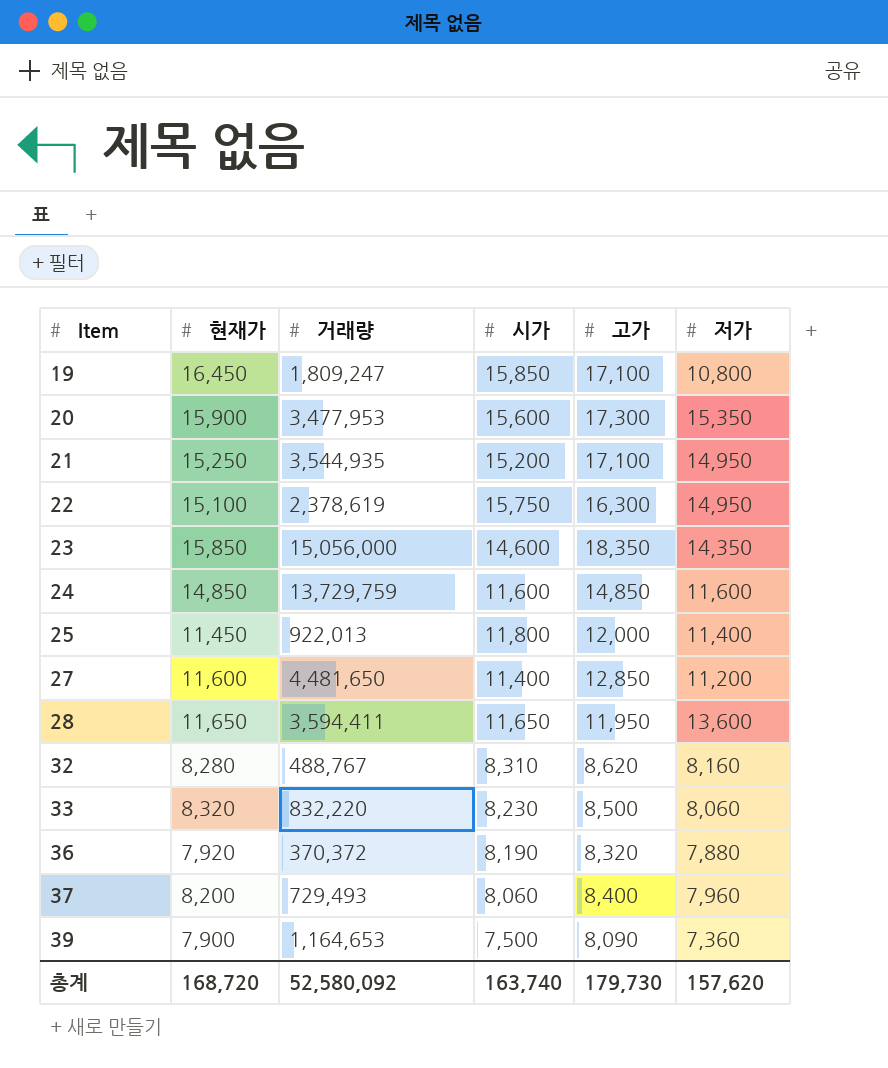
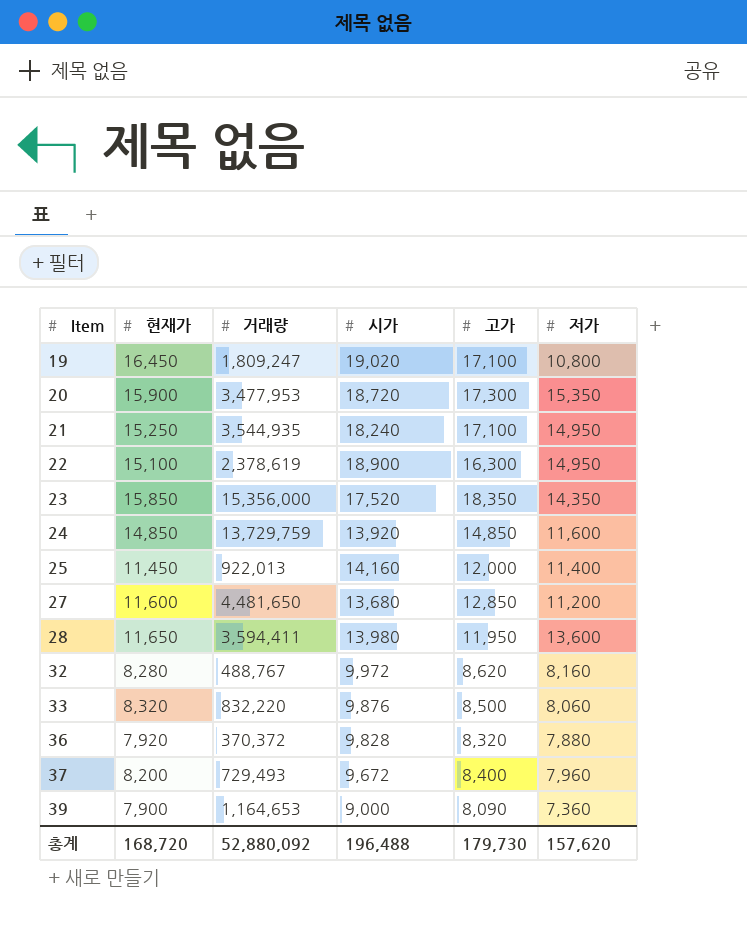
19 | 시가: 15,850 -> 19,020
20 | 시가: 15,600 -> 18,720
21 | 시가: 15,200 -> 18,240
22 | 시가: 15,750 -> 18,900
23 | 거래량: 15,056,000 -> 15,356,000
23 | 시가: 14,600 -> 17,520
24 | 시가: 11,600 -> 13,920
25 | 시가: 11,800 -> 14,160
27 | 시가: 11,400 -> 13,680
28 | 시가: 11,650 -> 13,980
32 | 시가: 8,310 -> 9,972
33 | 시가: 8,230 -> 9,876
36 | 시가: 8,190 -> 9,828
37 | 시가: 8,060 -> 9,672
39 | 시가: 7,500 -> 9,000
총계 | 거래량: 52,580,092 -> 52,880,092
총계 | 시가: 163,740 -> 196,488

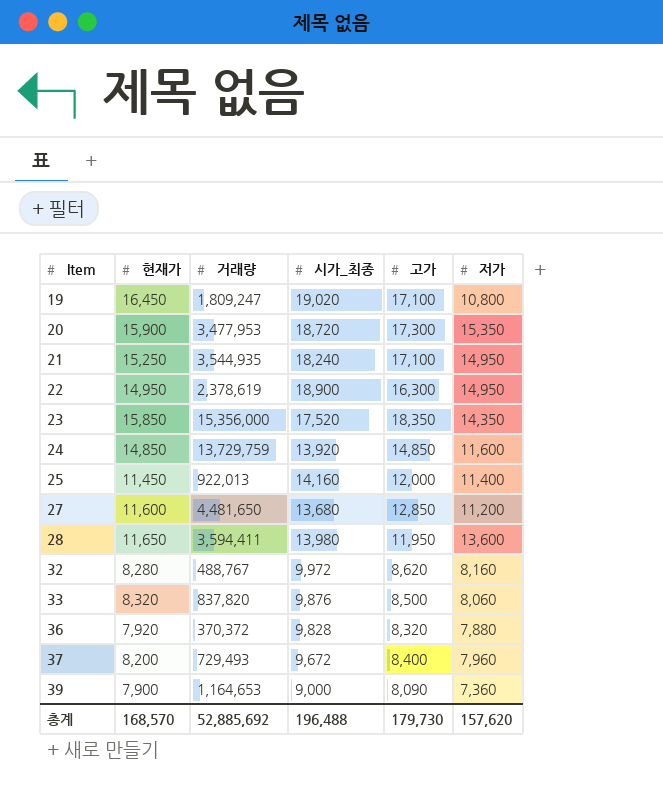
column name: 시가 -> 시가_최종
22 | 현재가: 15,100 -> 14,950
33 | 거래량: 832,220 -> 837,820
총계 | 현재가: 168,720 -> 168,570
총계 | 거래량: 52,880,092 -> 52,885,692

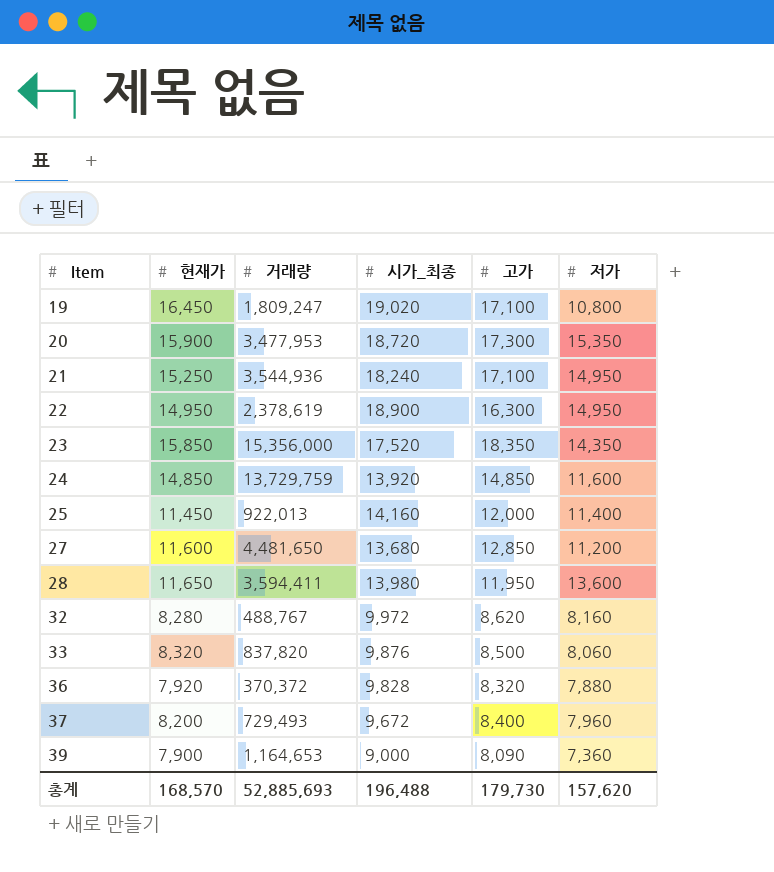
21 | 거래량: 3,544,935 -> 3,544,936
총계 | 거래량: 52,885,692 -> 52,885,693

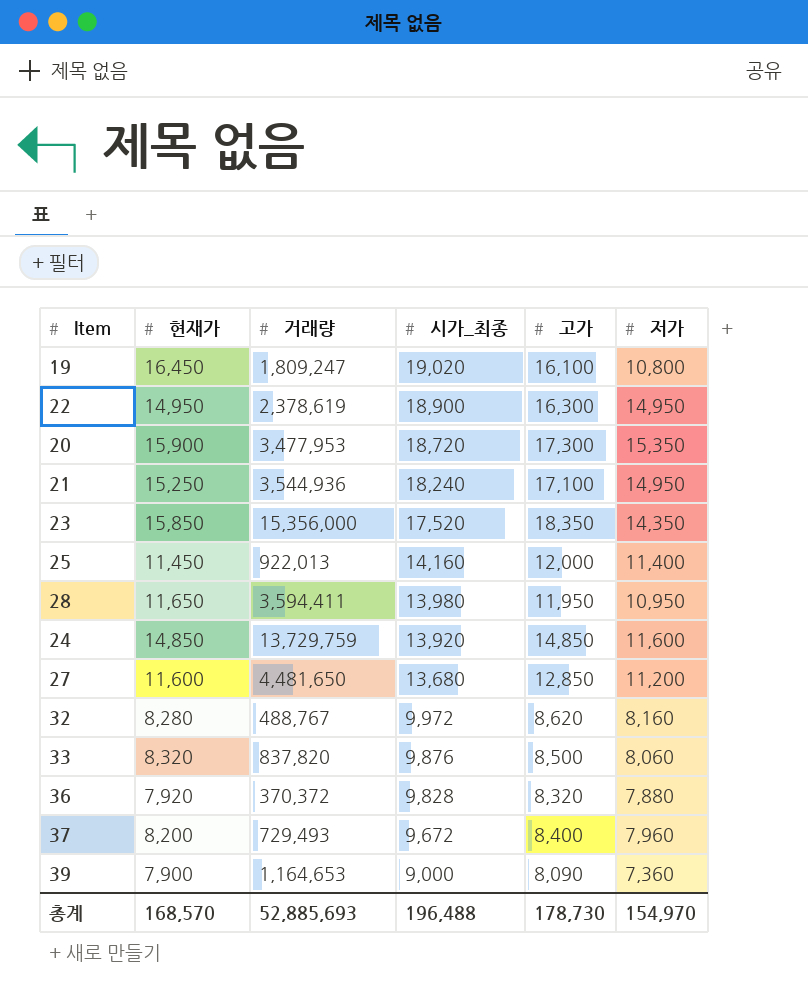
row order: Item ascending -> 시가_최종 descending
19 | 고가: 17,100 -> 16,100
28 | 저가: 13,600 -> 10,950
총계 | 고가: 179,730 -> 178,730
총계 | 저가: 157,620 -> 154,970

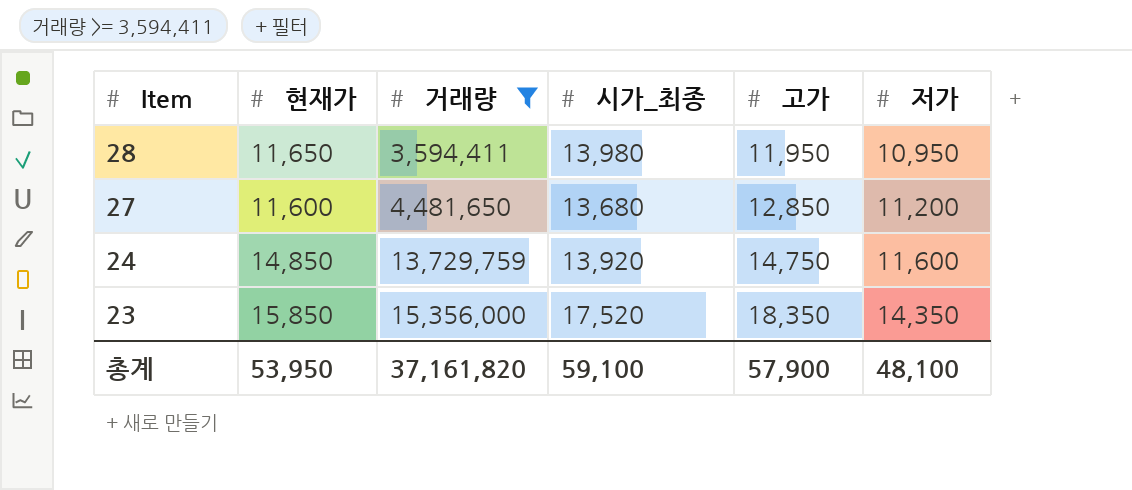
filter: none -> 거래량 >= 3,594,411
row order: 시가_최종 descending -> Item descending
24 | 고가: 14,850 -> 14,750
총계 | 현재가: 168,570 -> 53,950
총계 | 거래량: 52,885,693 -> 37,161,820
총계 | 시가_최종: 196,488 -> 59,100
총계 | 고가: 178,730 -> 57,900
총계 | 저가: 154,970 -> 48,100

